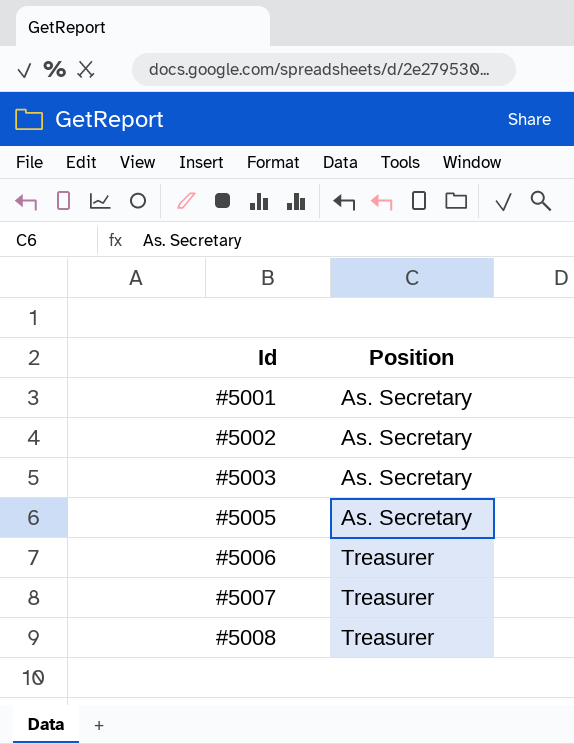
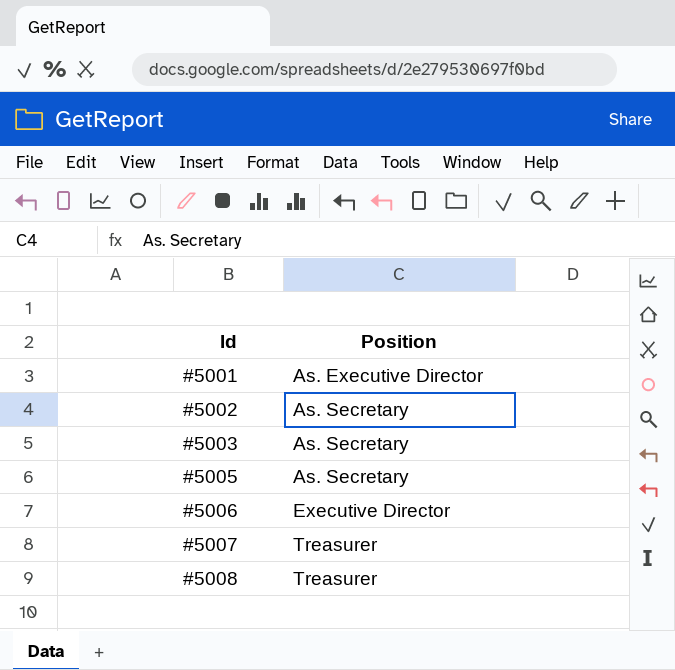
#5001 | Position: As. Secretary -> As. Executive Director
#5006 | Position: Treasurer -> Executive Director

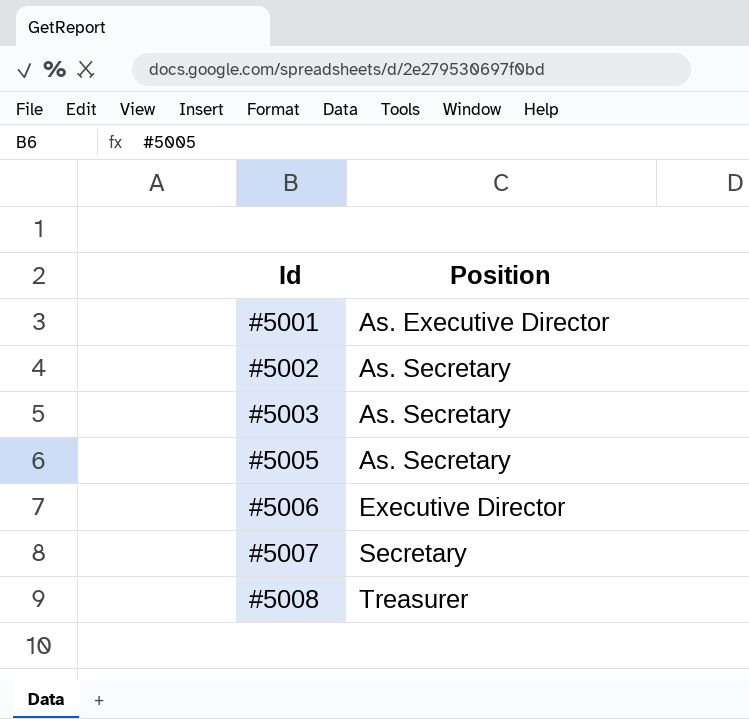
#5007 | Position: Treasurer -> Secretary

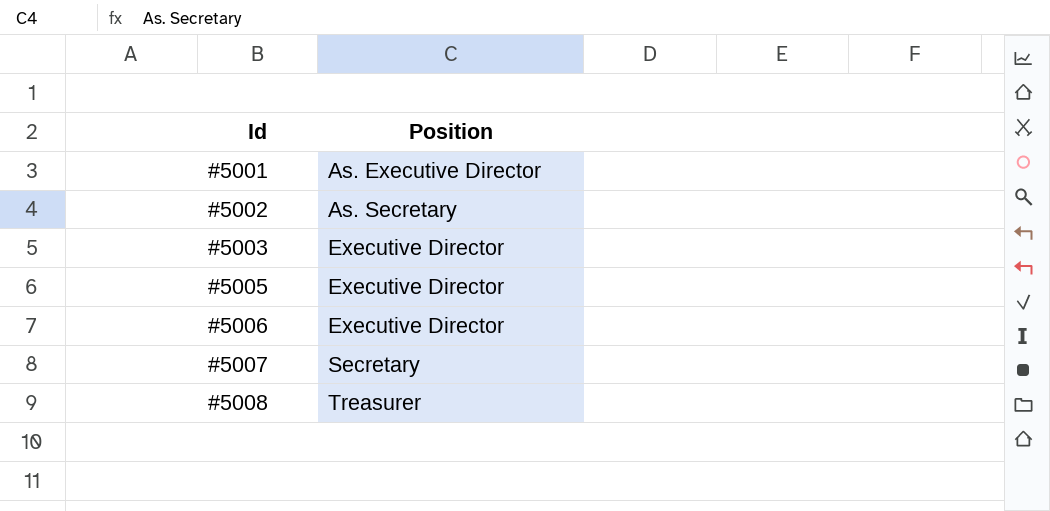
#5003 | Position: As. Secretary -> Executive Director
#5005 | Position: As. Secretary -> Executive Director

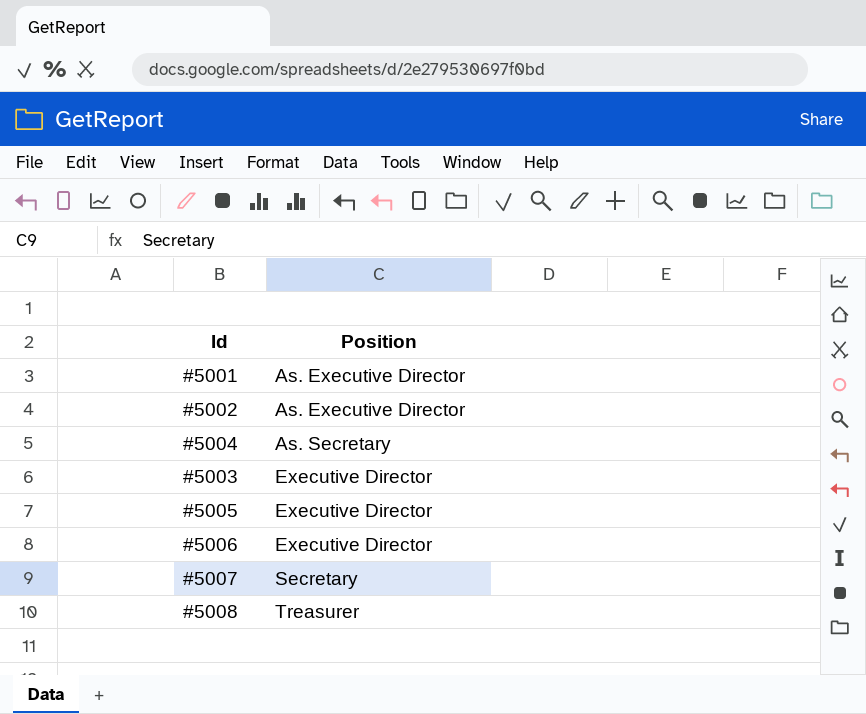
#5002 | Position: As. Secretary -> As. Executive Director
row #5004: none -> As. Secretary

